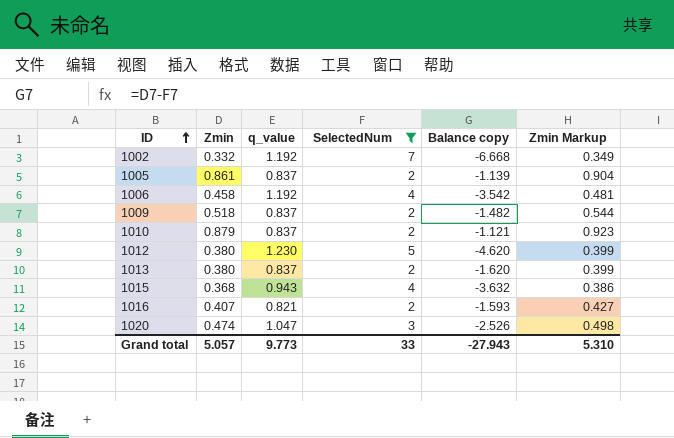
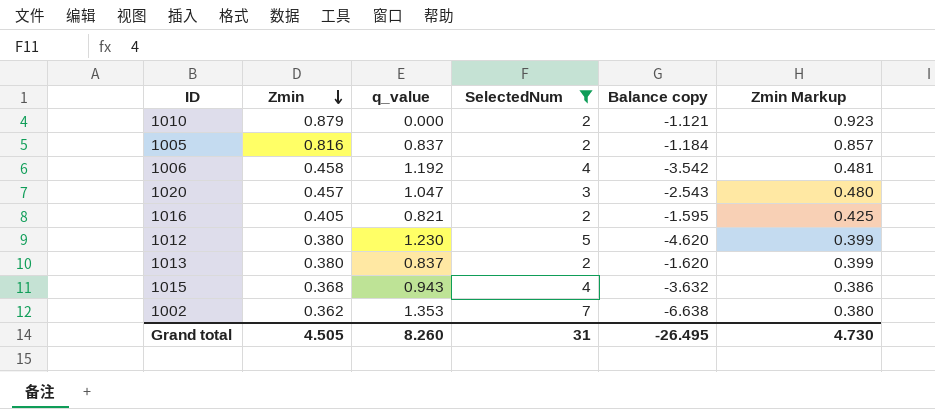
row order: ID ascending -> Zmin descending
row 1009: 0.518 | 0.837 | 2 | -1.482 | 0.544 -> none
1010 | q_value: 0.837 -> 0.000
1005 | Zmin: 0.861 -> 0.816
1005 | Balance copy: -1.139 -> -1.184
1005 | Zmin Markup: 0.904 -> 0.857
1020 | Zmin: 0.474 -> 0.457
1020 | Balance copy: -2.526 -> -2.543
1020 | Zmin Markup: 0.498 -> 0.480
1016 | Zmin: 0.407 -> 0.405
1016 | Balance copy: -1.593 -> -1.595
1016 | Zmin Markup: 0.427 -> 0.425
1002 | Zmin: 0.332 -> 0.362
1002 | q_value: 1.192 -> 1.353
1002 | Balance copy: -6.668 -> -6.638
1002 | Zmin Markup: 0.349 -> 0.380
Grand total | Zmin: 5.057 -> 4.505
Grand total | q_value: 9.773 -> 8.260
Grand total | SelectedNum: 33 -> 31
Grand total | Balance copy: -27.943 -> -26.495
Grand total | Zmin Markup: 5.310 -> 4.730

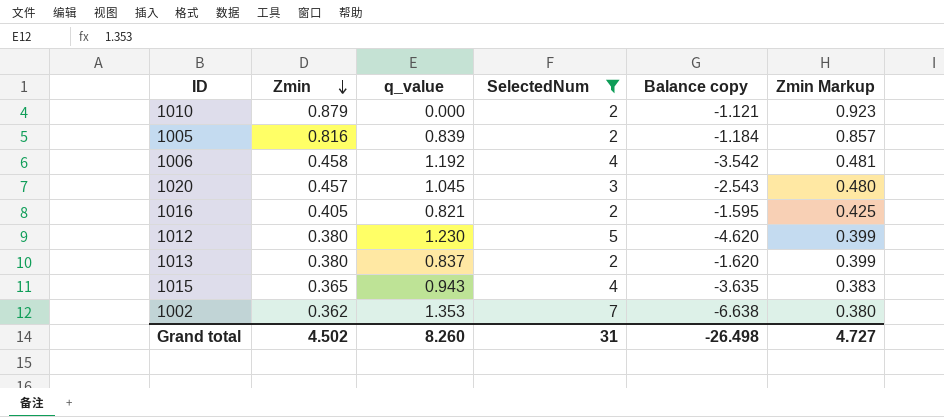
1005 | q_value: 0.837 -> 0.839
1020 | q_value: 1.047 -> 1.045
1015 | Zmin: 0.368 -> 0.365
1015 | Balance copy: -3.632 -> -3.635
1015 | Zmin Markup: 0.386 -> 0.383
Grand total | Zmin: 4.505 -> 4.502
Grand total | Balance copy: -26.495 -> -26.498
Grand total | Zmin Markup: 4.730 -> 4.727

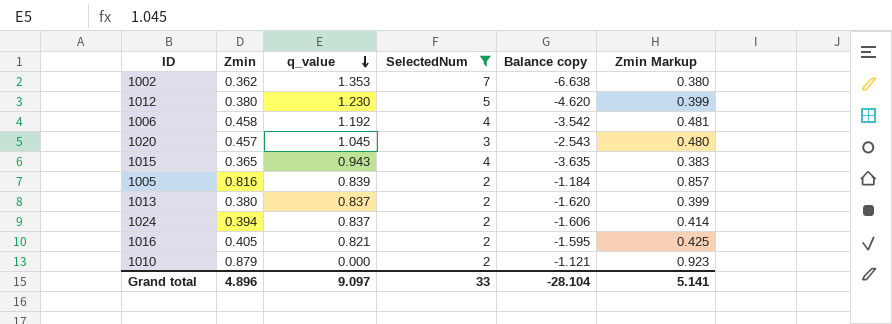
row order: Zmin descending -> q_value descending
row 1024: none -> 0.394 | 0.837 | 2 | -1.606 | 0.414
Grand total | Zmin: 4.502 -> 4.896
Grand total | q_value: 8.260 -> 9.097
Grand total | SelectedNum: 31 -> 33
Grand total | Balance copy: -26.498 -> -28.104
Grand total | Zmin Markup: 4.727 -> 5.141

